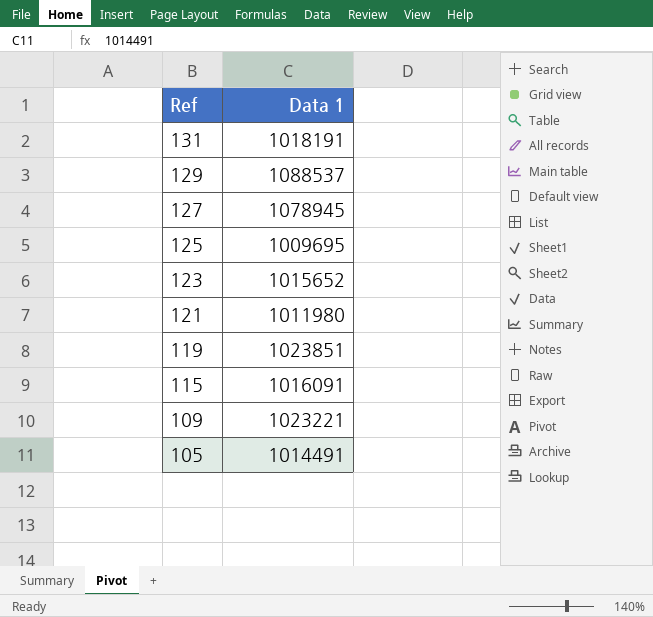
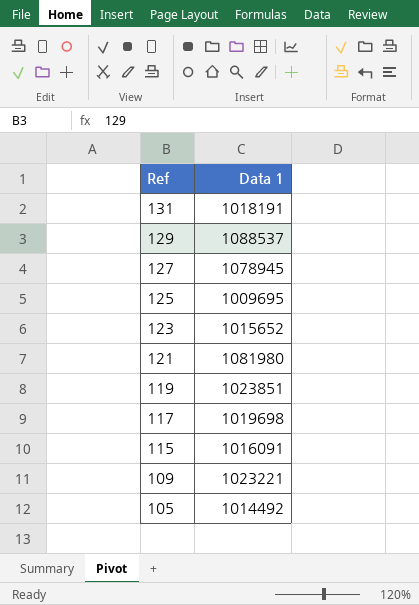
121 | Data 1: 1011980 -> 1081980
row 117: none -> 1019698
105 | Data 1: 1014491 -> 1014492

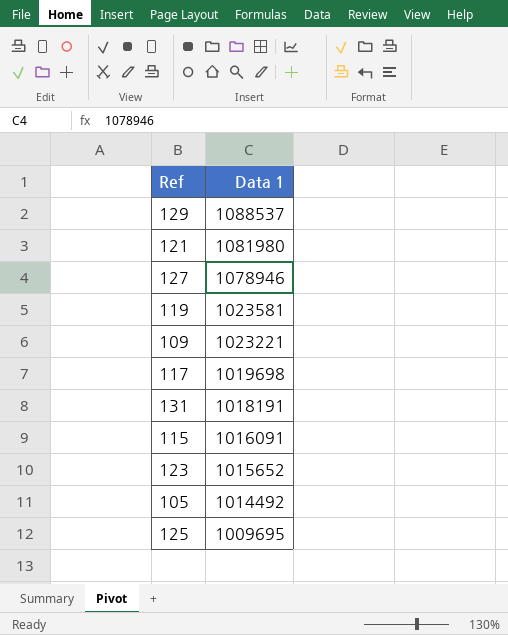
row order: Ref descending -> Data 1 descending
127 | Data 1: 1078945 -> 1078946
119 | Data 1: 1023851 -> 1023581

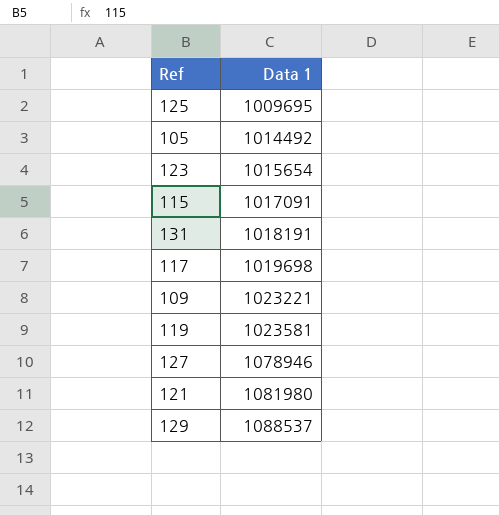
row order: Data 1 descending -> Data 1 ascending
123 | Data 1: 1015652 -> 1015654
115 | Data 1: 1016091 -> 1017091

